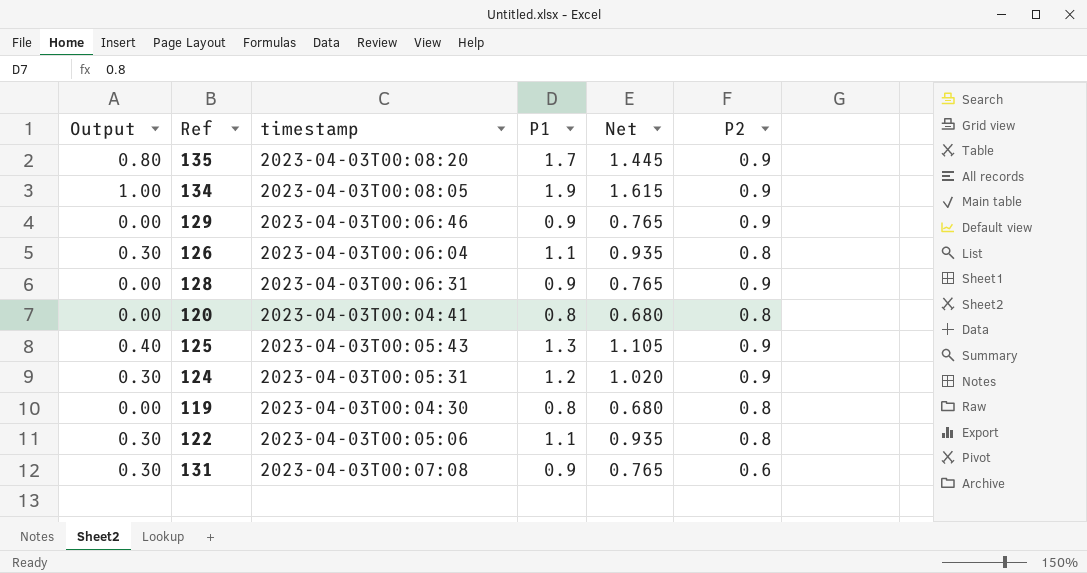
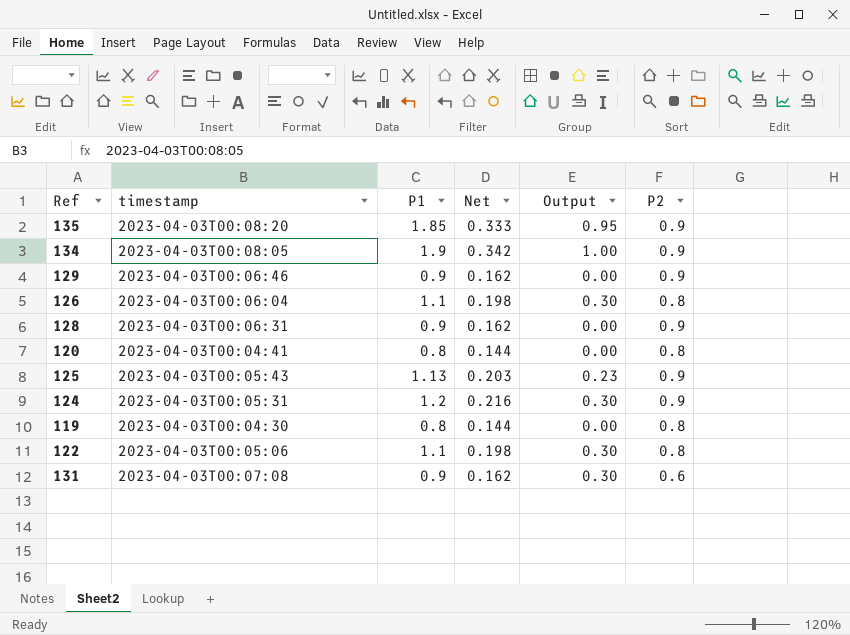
column Net | formula: [P1] * 0.85 -> [P1] * 0.18
column Output | position: 1 -> 5
135 | P1: 1.7 -> 1.85
135 | Output: 0.80 -> 0.95
125 | P1: 1.3 -> 1.13
125 | Output: 0.40 -> 0.23

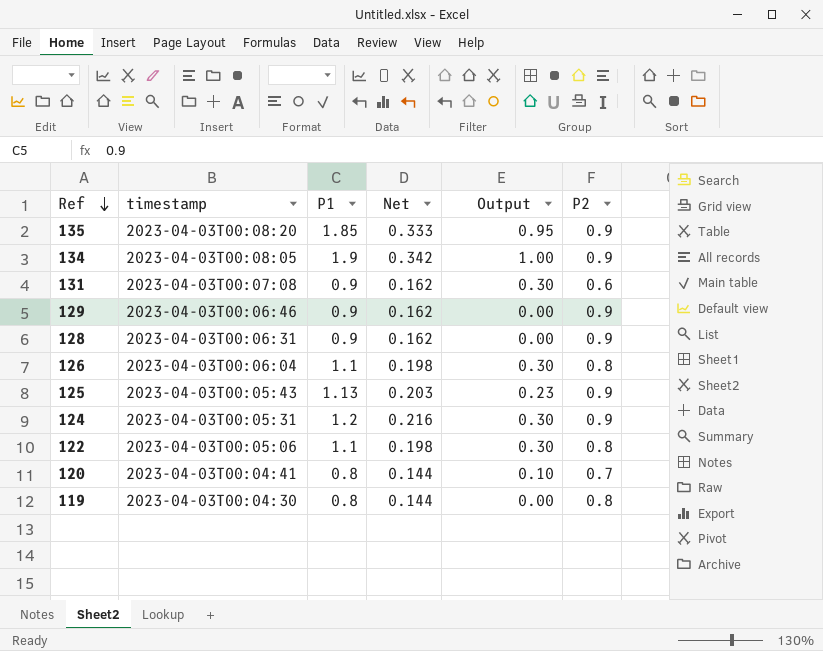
row order: none -> Ref descending
120 | Output: 0.00 -> 0.10
120 | P2: 0.8 -> 0.7

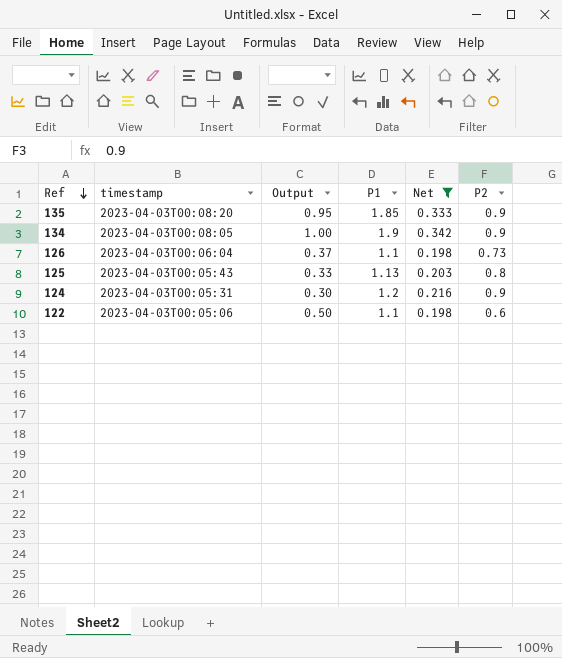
filter: none -> Net >= 0.198
column Output | position: 5 -> 3
126 | Output: 0.30 -> 0.37
126 | P2: 0.8 -> 0.73
125 | Output: 0.23 -> 0.33
125 | P2: 0.9 -> 0.8
122 | Output: 0.30 -> 0.50
122 | P2: 0.8 -> 0.6

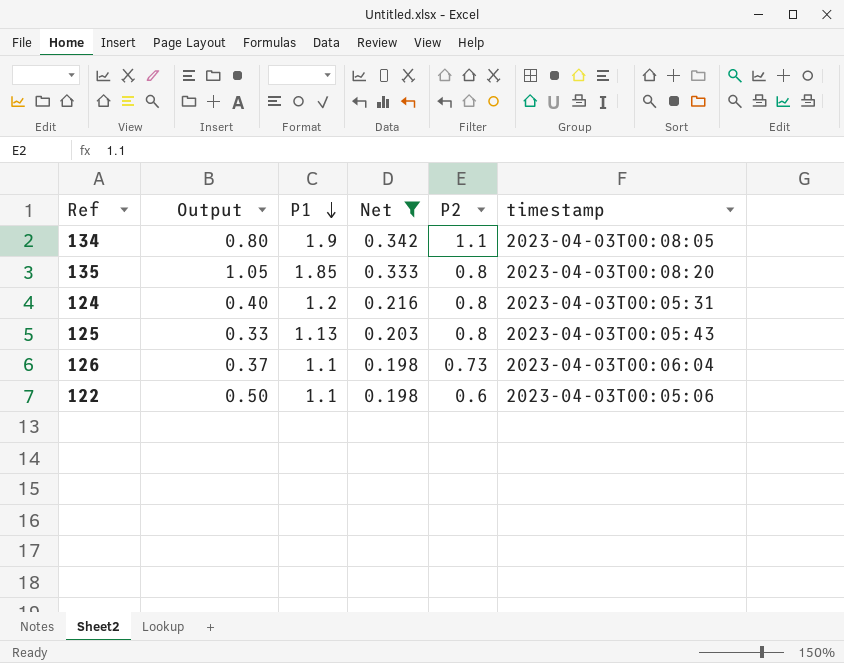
row order: Ref descending -> P1 descending
column timestamp | position: 2 -> 6
134 | Output: 1.00 -> 0.80
134 | P2: 0.9 -> 1.1
135 | Output: 0.95 -> 1.05
135 | P2: 0.9 -> 0.8
124 | Output: 0.30 -> 0.40
124 | P2: 0.9 -> 0.8

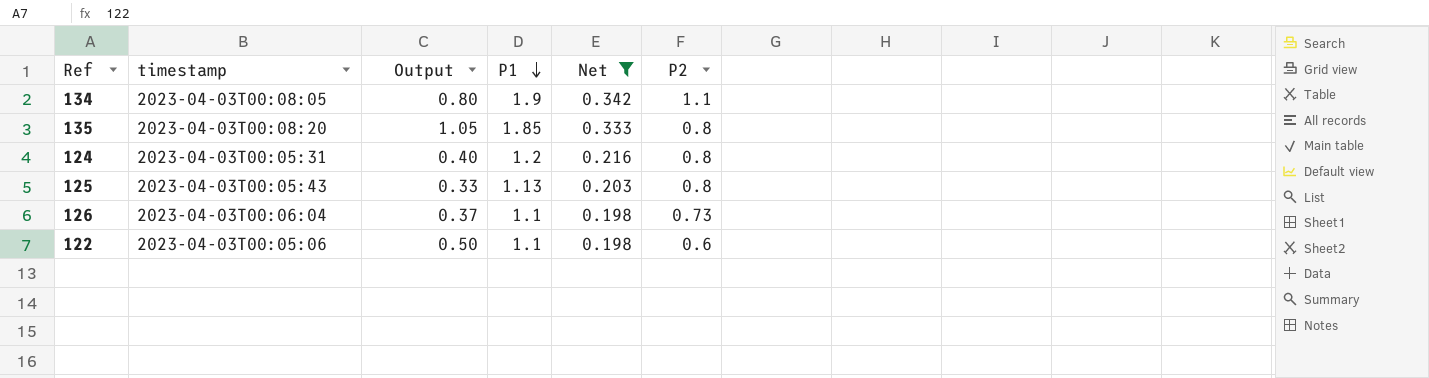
column timestamp | position: 6 -> 2

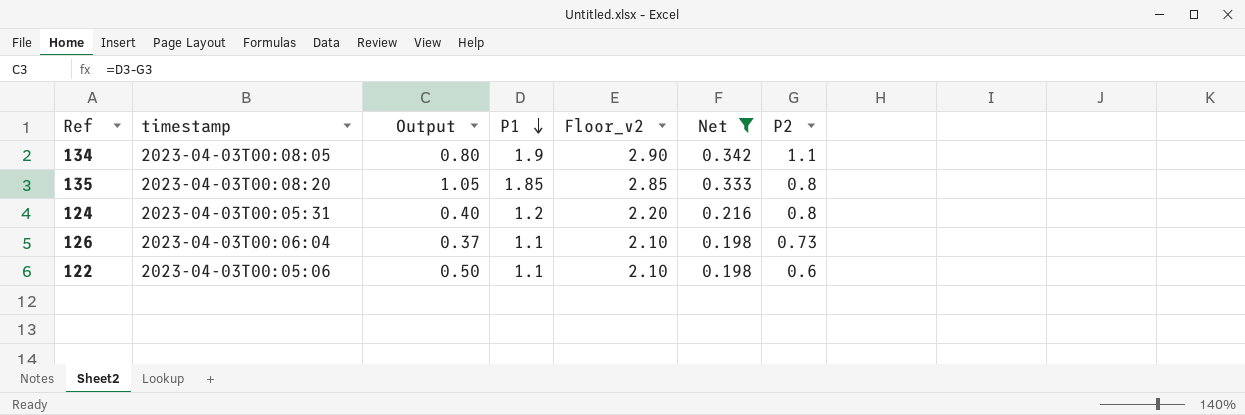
column Floor_v2 | formula: none -> [P1] + 1
row 125: 2023-04-03T00:05:43 | 0.33 | 1.13 | 0.203 | 0.8 -> none

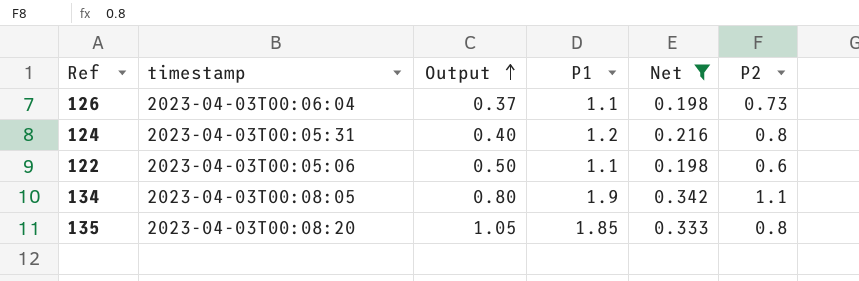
row order: P1 descending -> Output ascending
column Floor_v2 | formula: [P1] + 1 -> none

